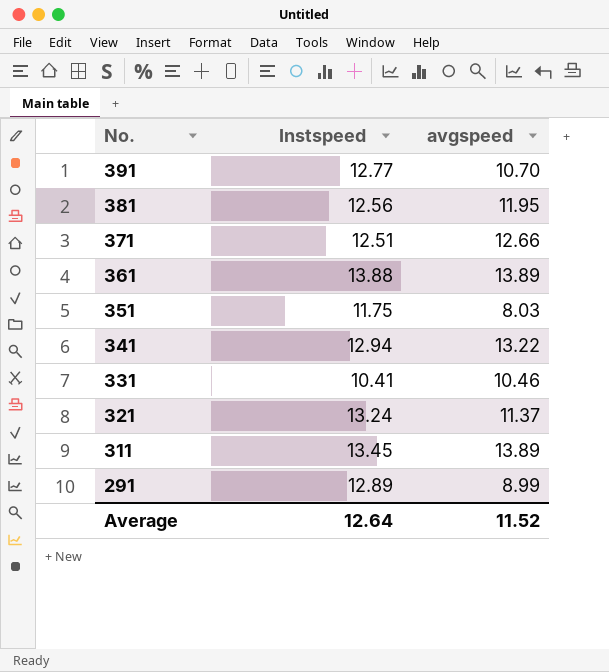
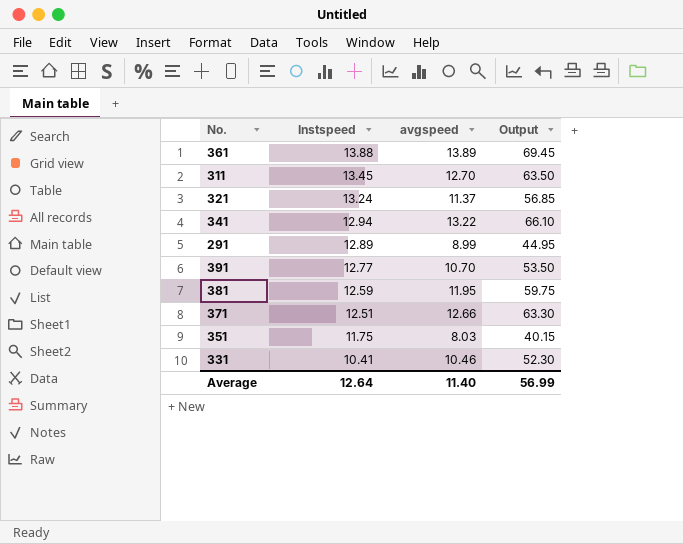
row order: No. descending -> Instspeed descending
column Output | formula: none -> [avgspeed] * 5
311 | avgspeed: 13.89 -> 12.70
381 | Instspeed: 12.56 -> 12.59
Average | avgspeed: 11.52 -> 11.40

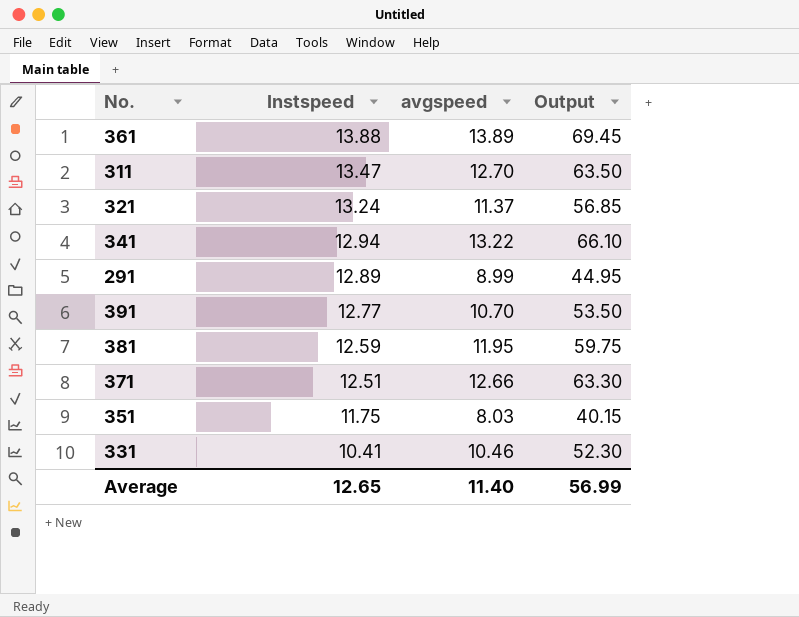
311 | Instspeed: 13.45 -> 13.47
Average | Instspeed: 12.64 -> 12.65

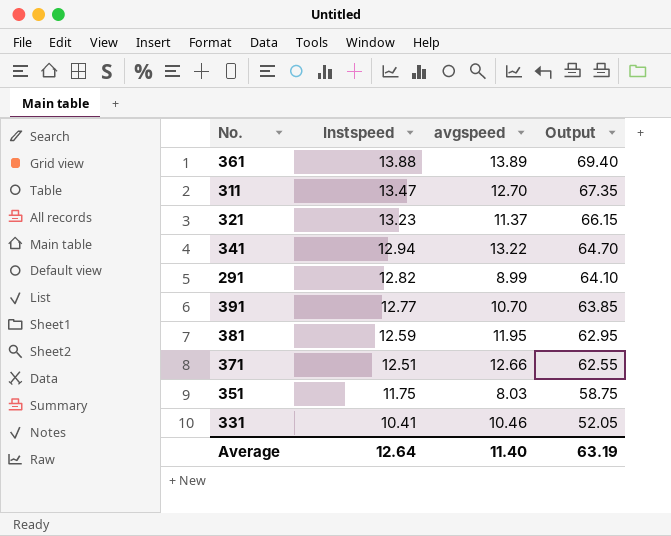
column Output | formula: [avgspeed] * 5 -> [Instspeed] * 5
321 | Instspeed: 13.24 -> 13.23
291 | Instspeed: 12.89 -> 12.82
Average | Instspeed: 12.65 -> 12.64
Average | Output: 56.99 -> 63.19

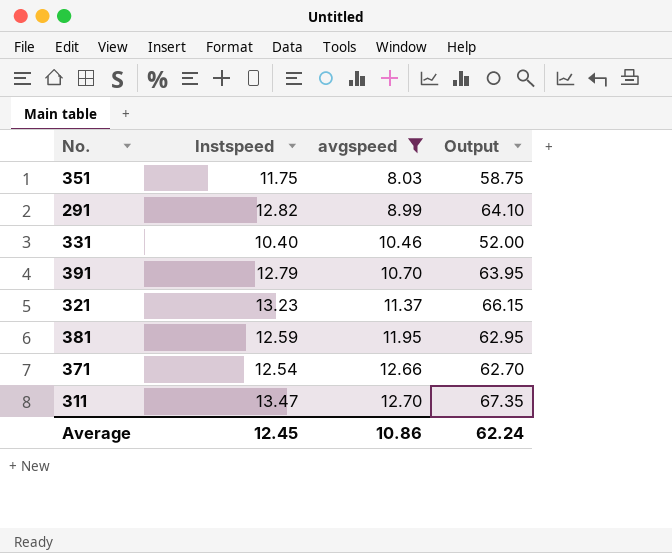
filter: none -> avgspeed <= 12.70
row order: Instspeed descending -> avgspeed ascending
331 | Instspeed: 10.41 -> 10.40
331 | Output: 52.05 -> 52.00
391 | Instspeed: 12.77 -> 12.79
391 | Output: 63.85 -> 63.95
371 | Instspeed: 12.51 -> 12.54
371 | Output: 62.55 -> 62.70
Average | Instspeed: 12.64 -> 12.45
Average | avgspeed: 11.40 -> 10.86
Average | Output: 63.19 -> 62.24

